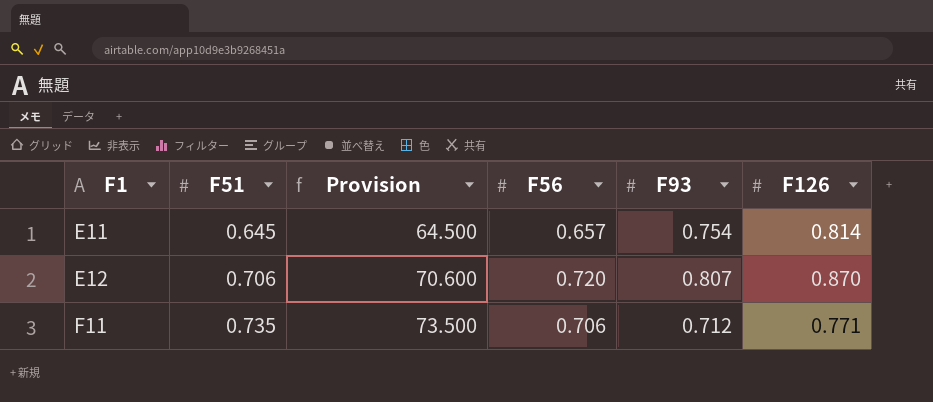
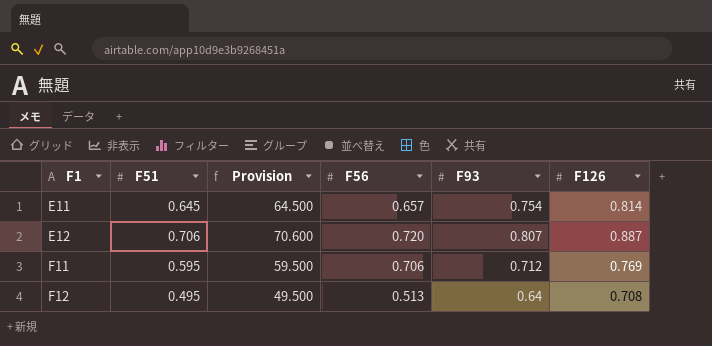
E12 | F126: 0.870 -> 0.887
F11 | F51: 0.735 -> 0.595
F11 | Provision: 73.500 -> 59.500
F11 | F126: 0.771 -> 0.769
row F12: none -> 0.495 | 49.500 | 0.513 | 0.64 | 0.708

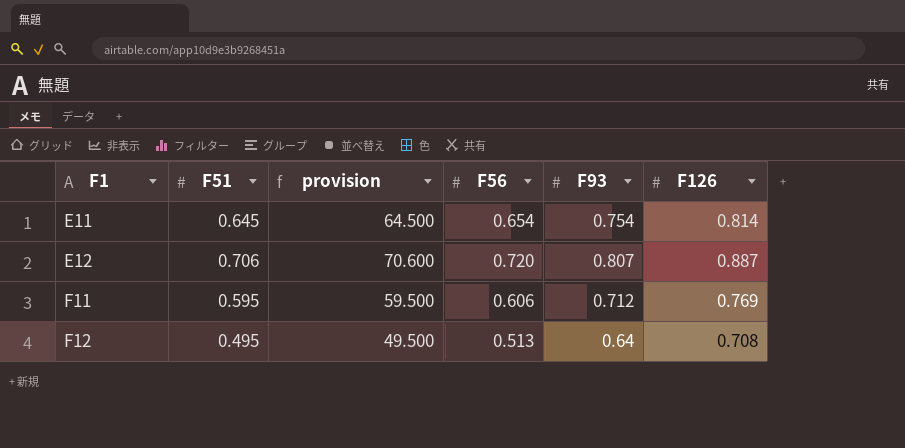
column name: Provision -> provision
E11 | F56: 0.657 -> 0.654
F11 | F56: 0.706 -> 0.606

